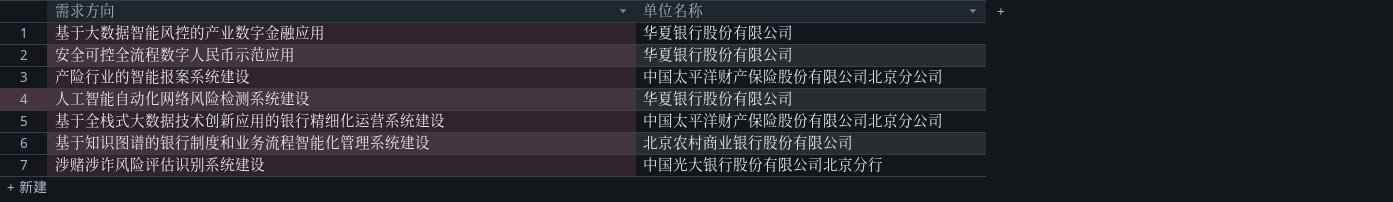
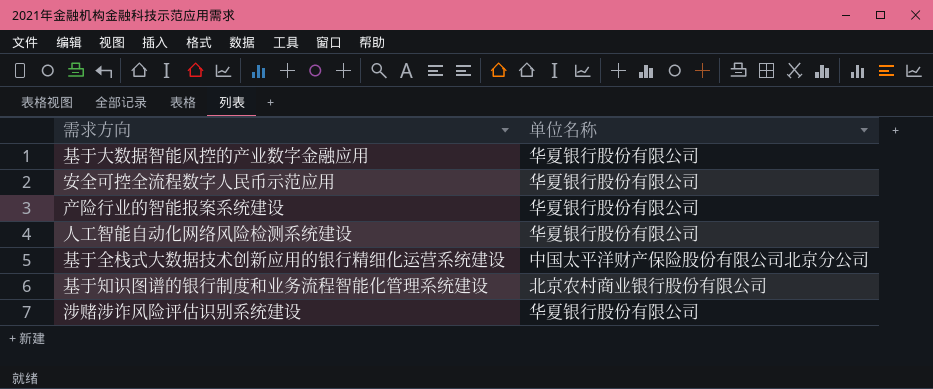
产险行业的智能报案系统建设 | 单位名称: 中国太平洋财产保险股份有限公司北京分公司 -> 华夏银行股份有限公司
涉赌涉诈风险评估识别系统建设 | 单位名称: 中国光大银行股份有限公司北京分行 -> 华夏银行股份有限公司

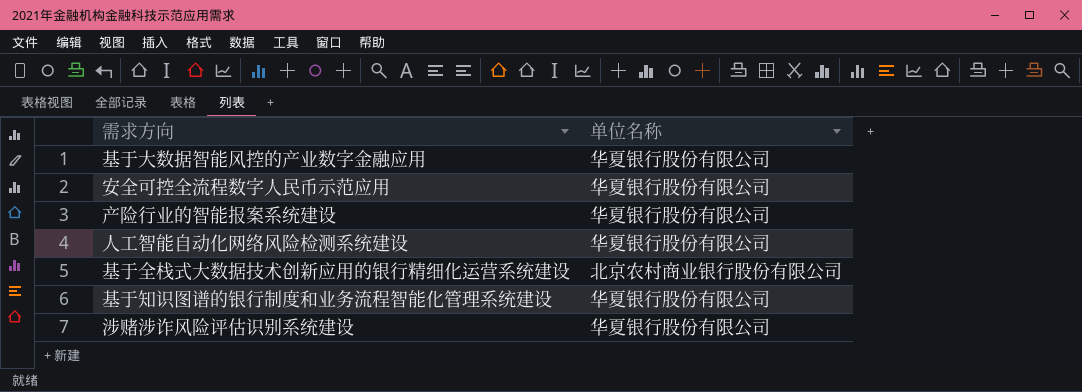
基于全栈式大数据技术创新应用的银行精细化运营系统建设 | 单位名称: 中国太平洋财产保险股份有限公司北京分公司 -> 北京农村商业银行股份有限公司
基于知识图谱的银行制度和业务流程智能化管理系统建设 | 单位名称: 北京农村商业银行股份有限公司 -> 华夏银行股份有限公司

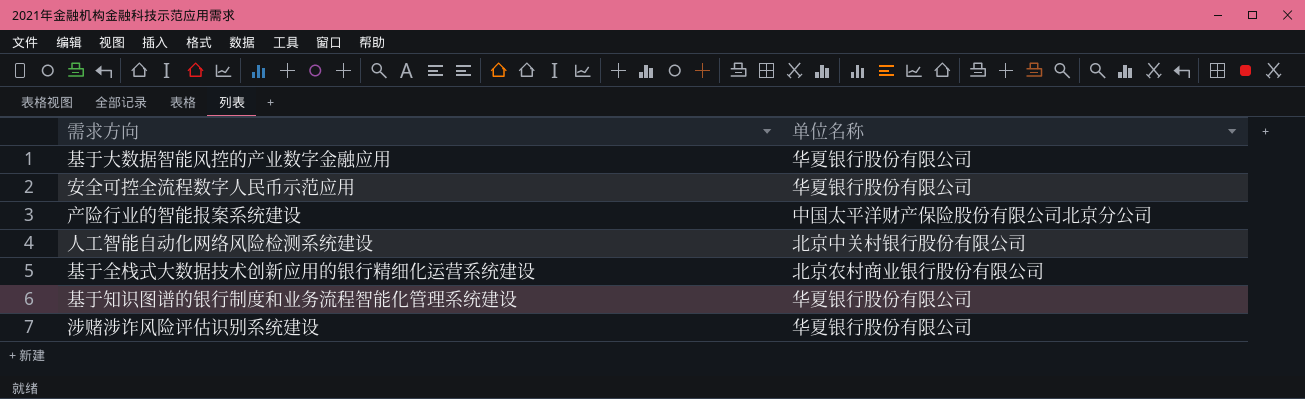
产险行业的智能报案系统建设 | 单位名称: 华夏银行股份有限公司 -> 中国太平洋财产保险股份有限公司北京分公司
人工智能自动化网络风险检测系统建设 | 单位名称: 华夏银行股份有限公司 -> 北京中关村银行股份有限公司

